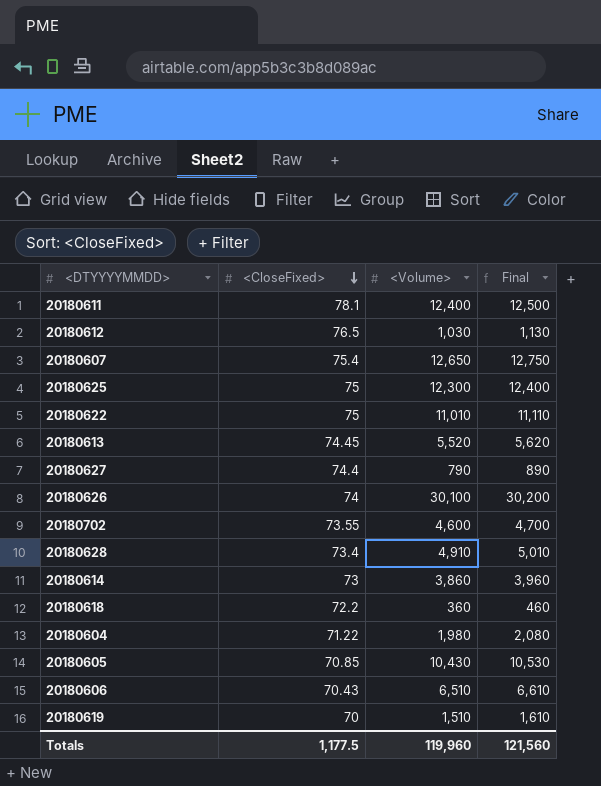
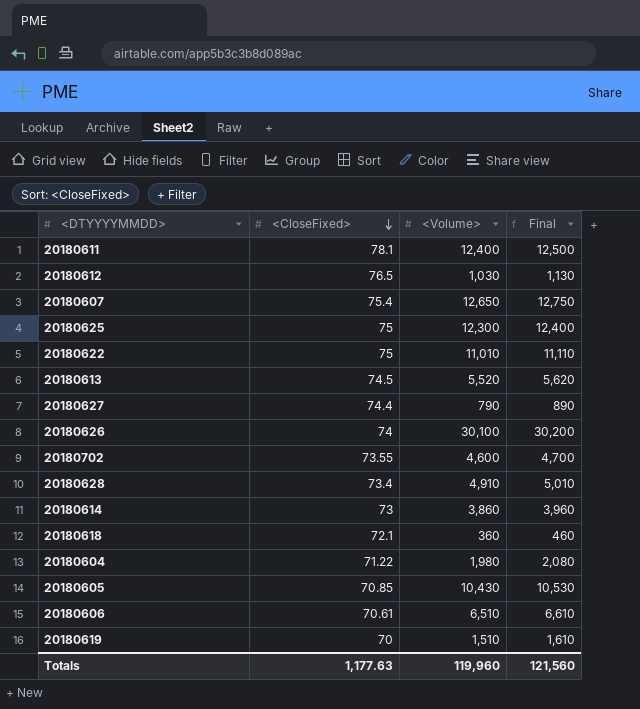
20180613 | <CloseFixed>: 74.45 -> 74.5
20180618 | <CloseFixed>: 72.2 -> 72.1
20180606 | <CloseFixed>: 70.43 -> 70.61
Totals | <CloseFixed>: 1,177.5 -> 1,177.63

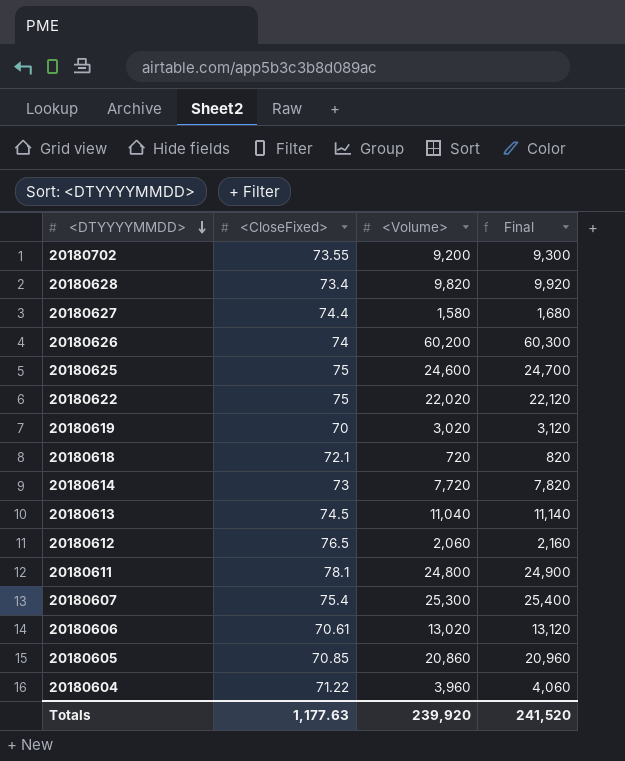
row order: <CloseFixed> descending -> <DTYYYYMMDD> descending
20180702 | <Volume>: 4,600 -> 9,200
20180702 | Final: 4,700 -> 9,300
20180628 | <Volume>: 4,910 -> 9,820
20180628 | Final: 5,010 -> 9,920
20180627 | <Volume>: 790 -> 1,580
20180627 | Final: 890 -> 1,680
20180626 | <Volume>: 30,100 -> 60,200
20180626 | Final: 30,200 -> 60,300
20180625 | <Volume>: 12,300 -> 24,600
20180625 | Final: 12,400 -> 24,700
20180622 | <Volume>: 11,010 -> 22,020
20180622 | Final: 11,110 -> 22,120
20180619 | <Volume>: 1,510 -> 3,020
20180619 | Final: 1,610 -> 3,120
20180618 | <Volume>: 360 -> 720
20180618 | Final: 460 -> 820
20180614 | <Volume>: 3,860 -> 7,720
20180614 | Final: 3,960 -> 7,820
20180613 | <Volume>: 5,520 -> 11,040
20180613 | Final: 5,620 -> 11,140
20180612 | <Volume>: 1,030 -> 2,060
20180612 | Final: 1,130 -> 2,160
20180611 | <Volume>: 12,400 -> 24,800
20180611 | Final: 12,500 -> 24,900
20180607 | <Volume>: 12,650 -> 25,300
20180607 | Final: 12,750 -> 25,400
20180606 | <Volume>: 6,510 -> 13,020
20180606 | Final: 6,610 -> 13,120
20180605 | <Volume>: 10,430 -> 20,860
20180605 | Final: 10,530 -> 20,960
20180604 | <Volume>: 1,980 -> 3,960
20180604 | Final: 2,080 -> 4,060
Totals | <Volume>: 119,960 -> 239,920
Totals | Final: 121,560 -> 241,520

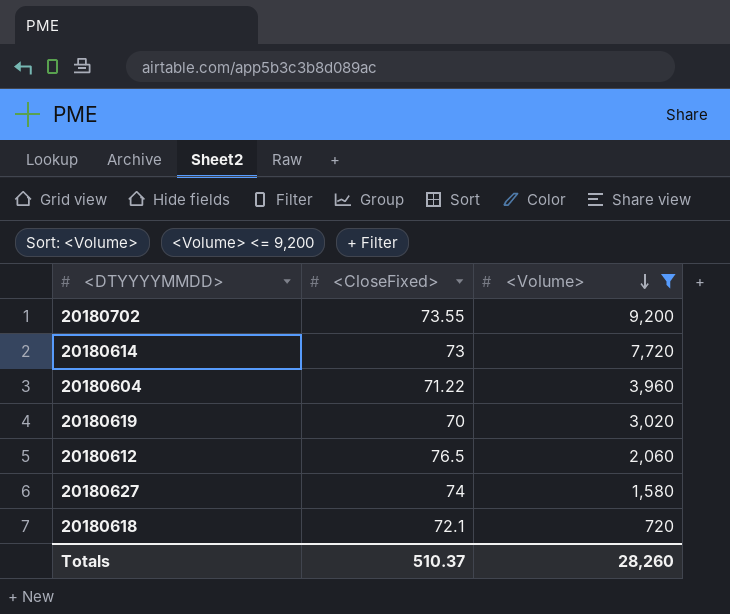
filter: none -> <Volume> <= 9,200
row order: <DTYYYYMMDD> descending -> <Volume> descending
column Final | formula: [<Volume>] + 100 -> none
20180627 | <CloseFixed>: 74.4 -> 74
Totals | <CloseFixed>: 1,177.63 -> 510.37
Totals | <Volume>: 239,920 -> 28,260

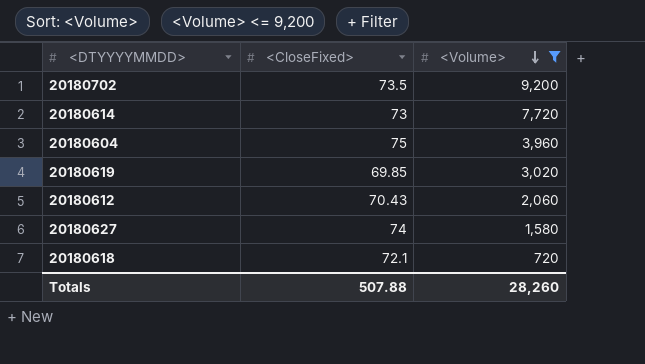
20180702 | <CloseFixed>: 73.55 -> 73.5
20180604 | <CloseFixed>: 71.22 -> 75
20180619 | <CloseFixed>: 70 -> 69.85
20180612 | <CloseFixed>: 76.5 -> 70.43
Totals | <CloseFixed>: 510.37 -> 507.88

